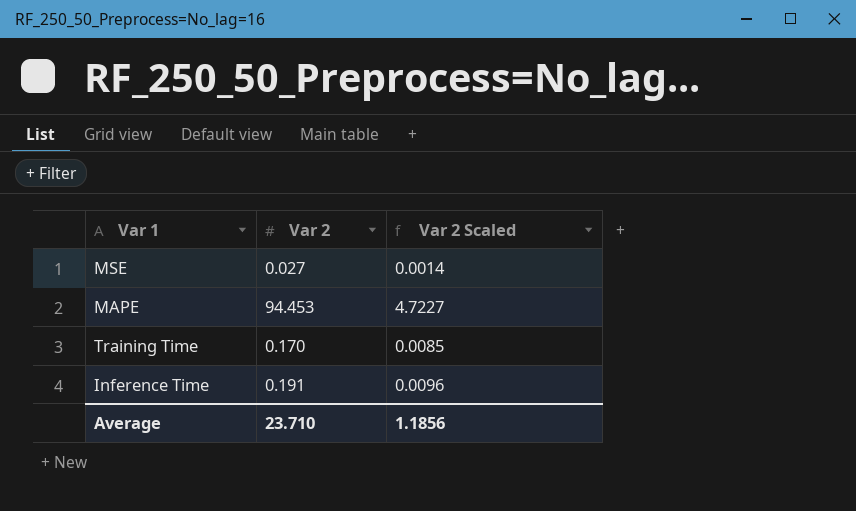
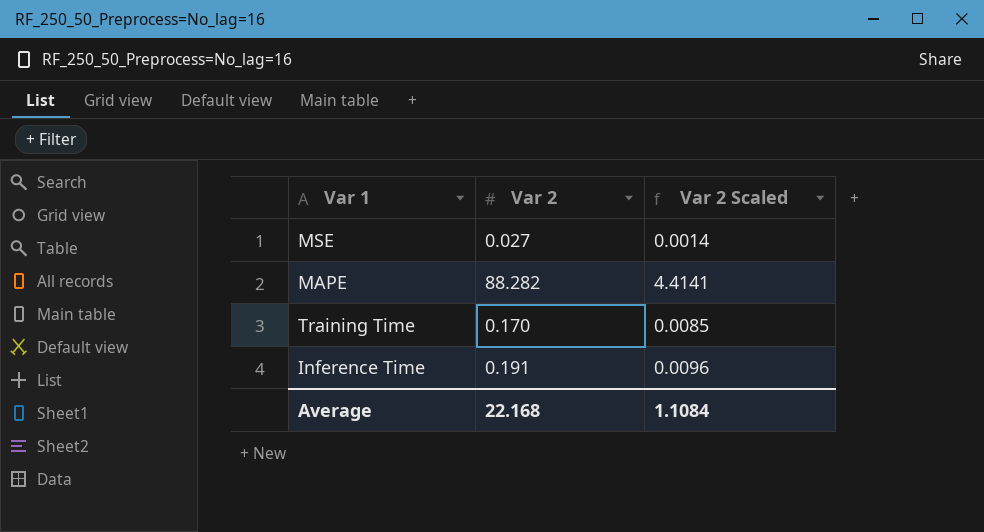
MAPE | Var 2: 94.453 -> 88.282
MAPE | Var 2 Scaled: 4.7227 -> 4.4141
Average | Var 2: 23.710 -> 22.168
Average | Var 2 Scaled: 1.1856 -> 1.1084

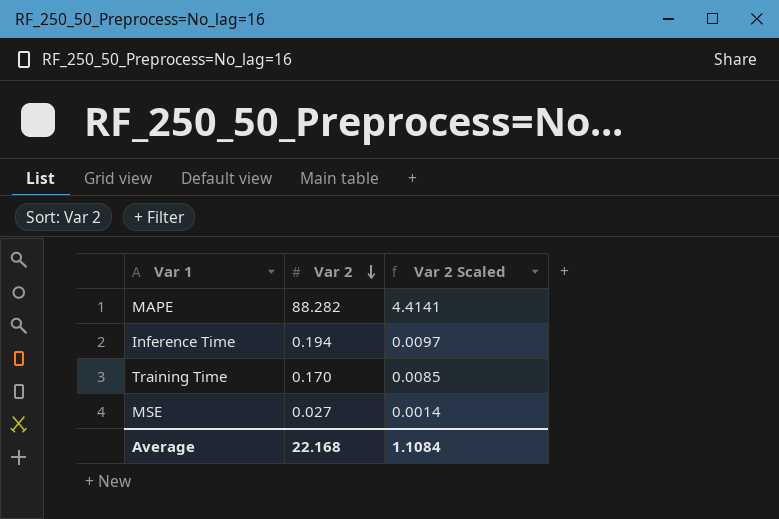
row order: none -> Var 2 descending
Inference Time | Var 2: 0.191 -> 0.194
Inference Time | Var 2 Scaled: 0.0096 -> 0.0097

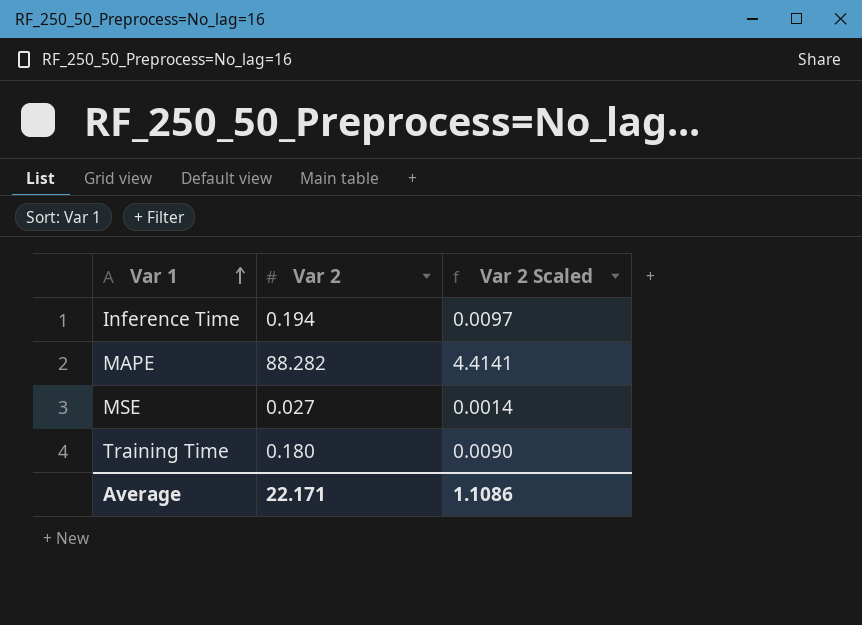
row order: Var 2 descending -> Var 1 ascending
Training Time | Var 2: 0.170 -> 0.180
Training Time | Var 2 Scaled: 0.0085 -> 0.0090
Average | Var 2: 22.168 -> 22.171
Average | Var 2 Scaled: 1.1084 -> 1.1086

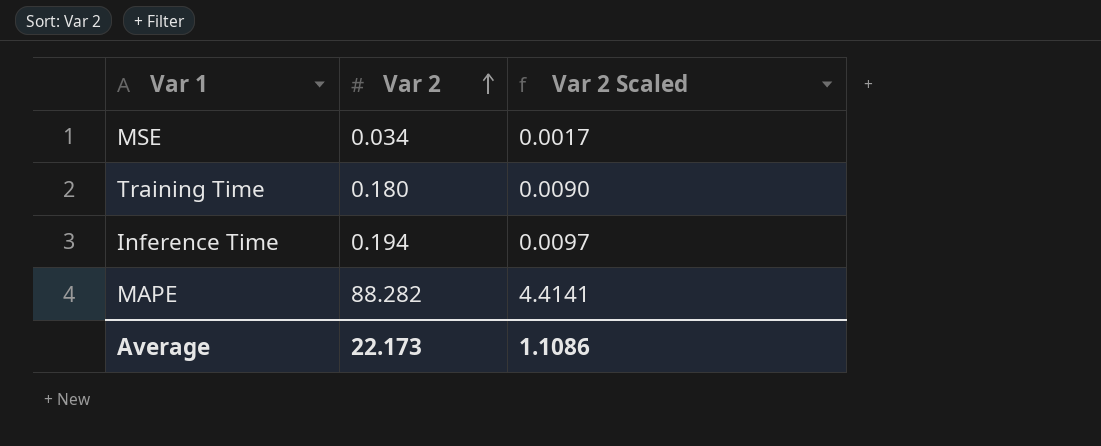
row order: Var 1 ascending -> Var 2 ascending
MSE | Var 2: 0.027 -> 0.034
MSE | Var 2 Scaled: 0.0014 -> 0.0017
Average | Var 2: 22.171 -> 22.173

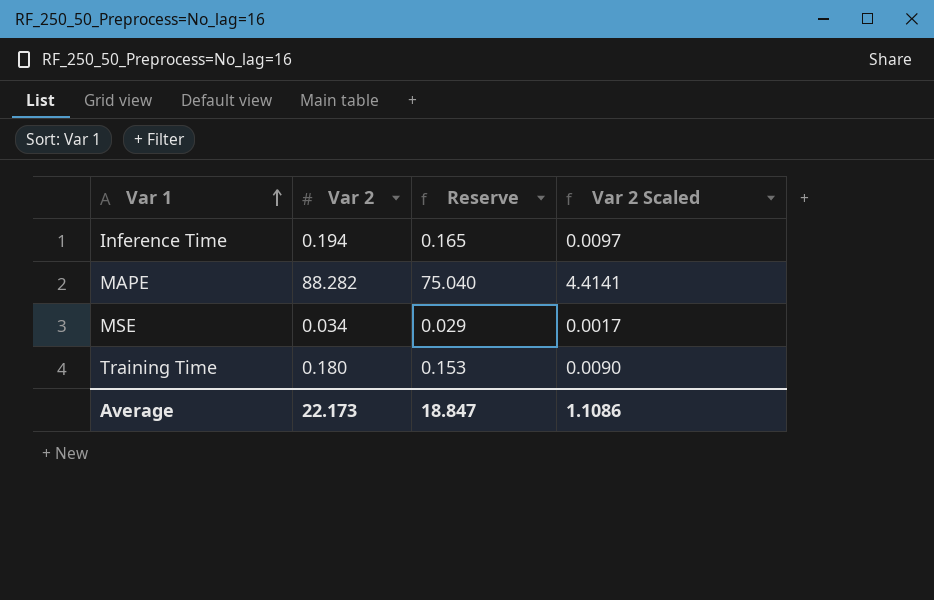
row order: Var 2 ascending -> Var 1 ascending
column Reserve | formula: none -> [Var 2] * 0.85

